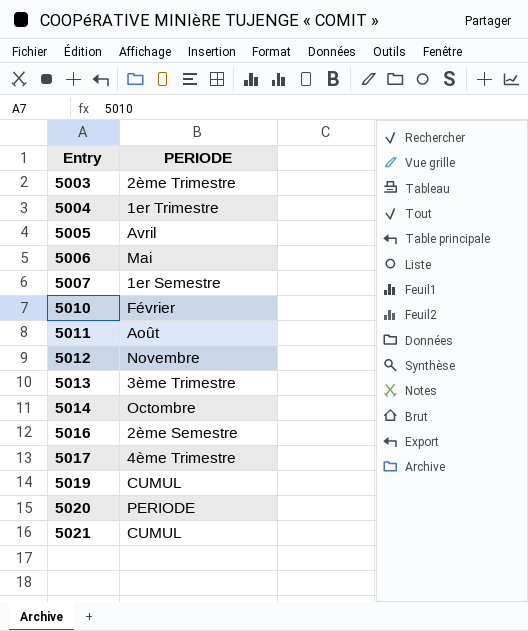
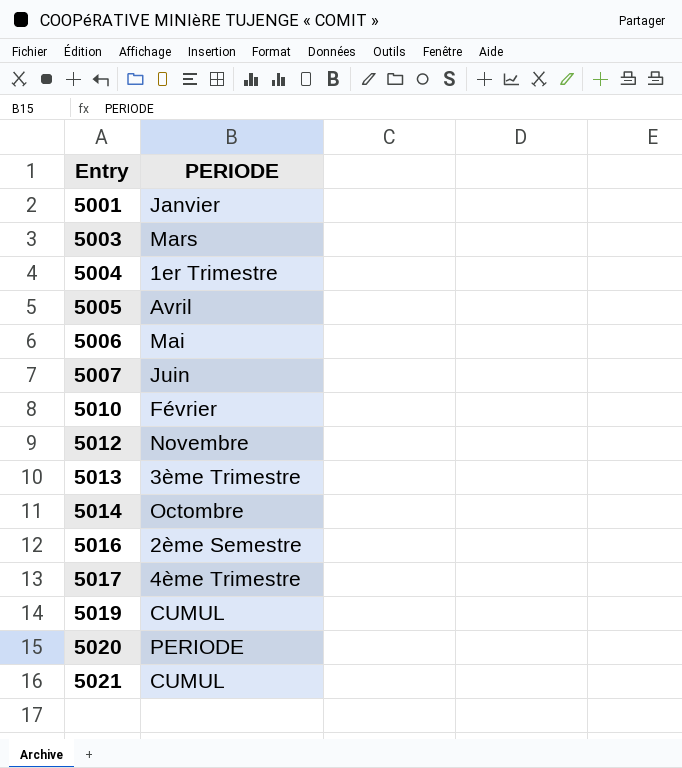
row 5011: Août -> none
row 5001: none -> Janvier
5003 | PERIODE: 2ème Trimestre -> Mars
5007 | PERIODE: 1er Semestre -> Juin

